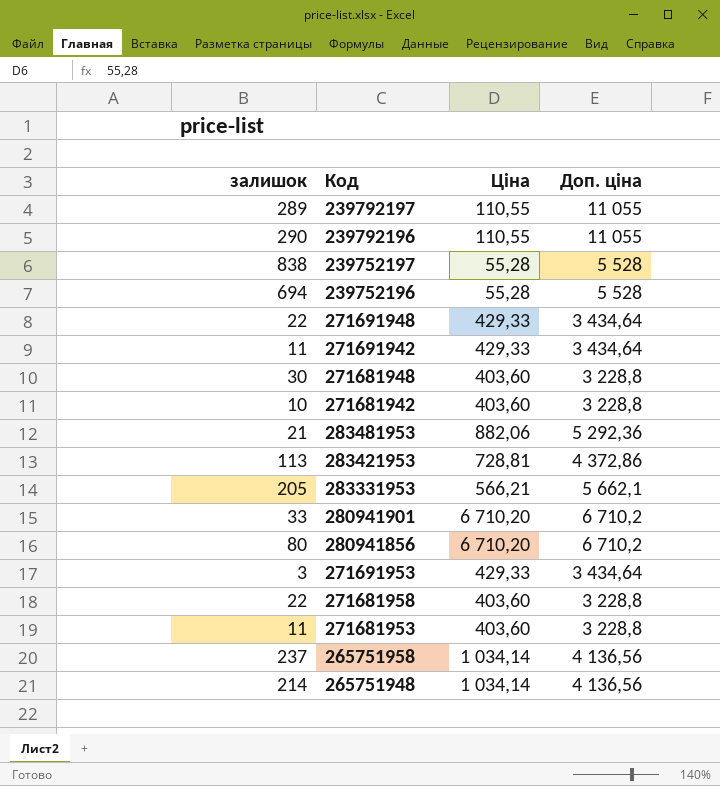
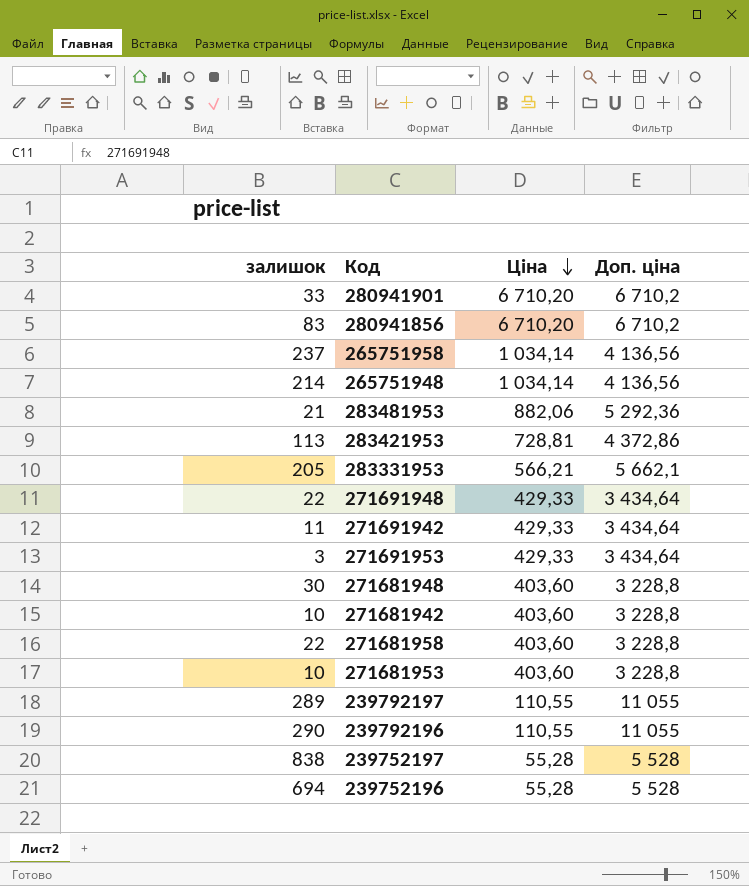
row order: none -> Ціна descending
280941856 | залишок: 80 -> 83
271681953 | залишок: 11 -> 10

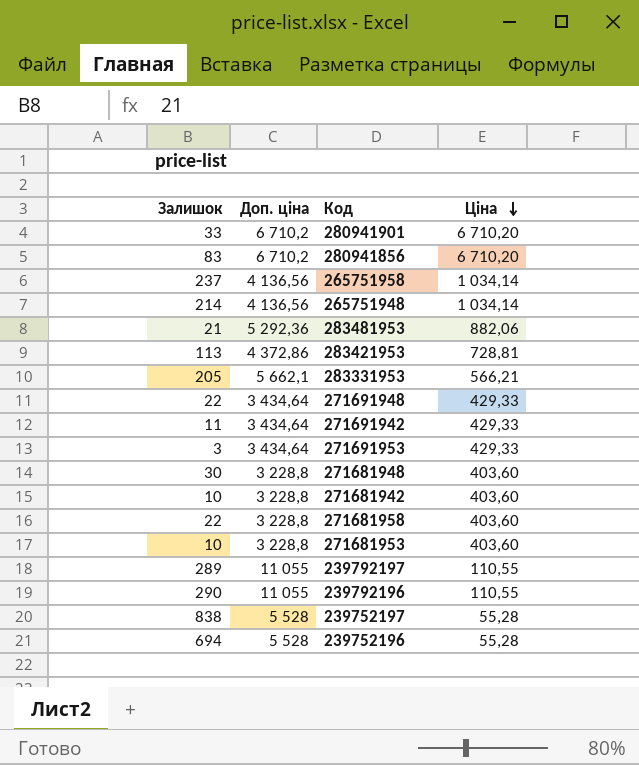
column name: залишок -> Залишок
column Доп. ціна | position: 4 -> 2

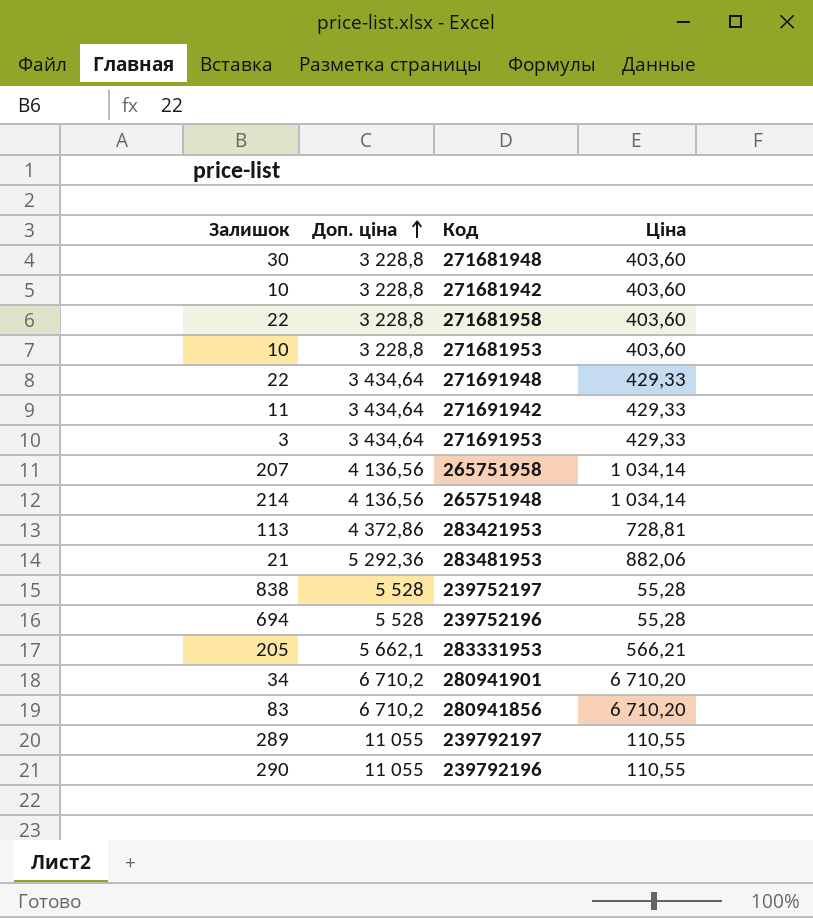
row order: Ціна descending -> Доп. ціна ascending
265751958 | Залишок: 237 -> 207
280941901 | Залишок: 33 -> 34

